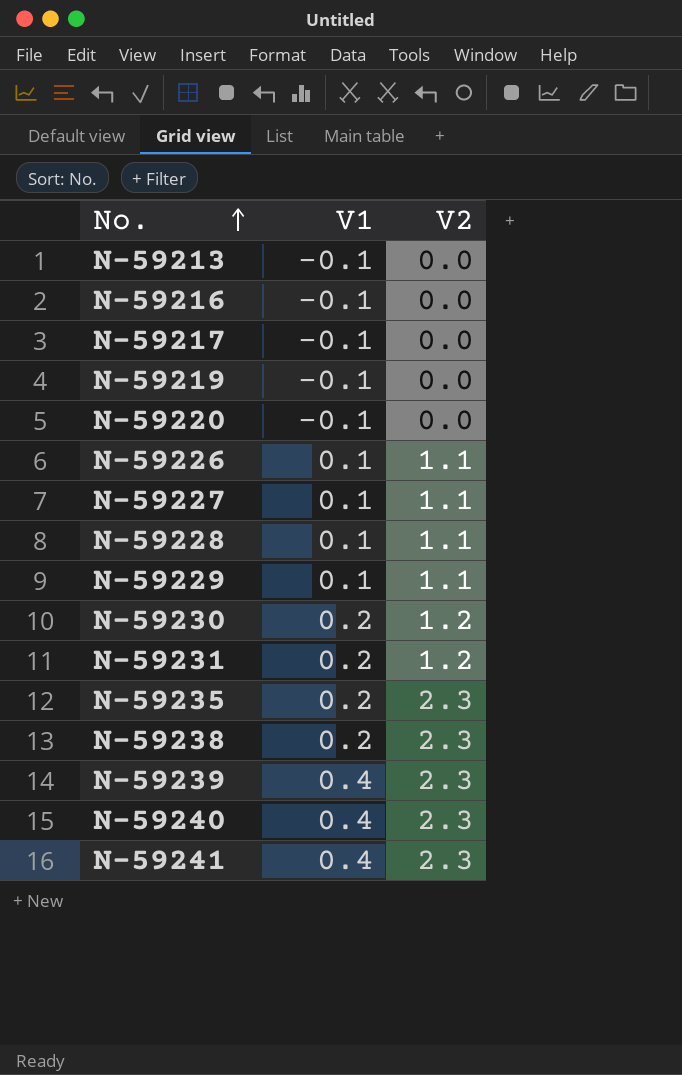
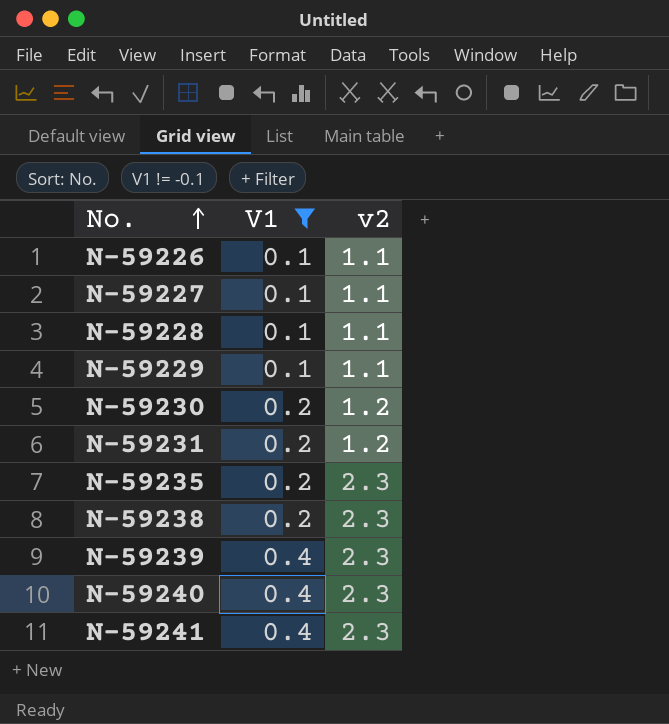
filter: none -> V1 != -0.1
column name: V2 -> v2

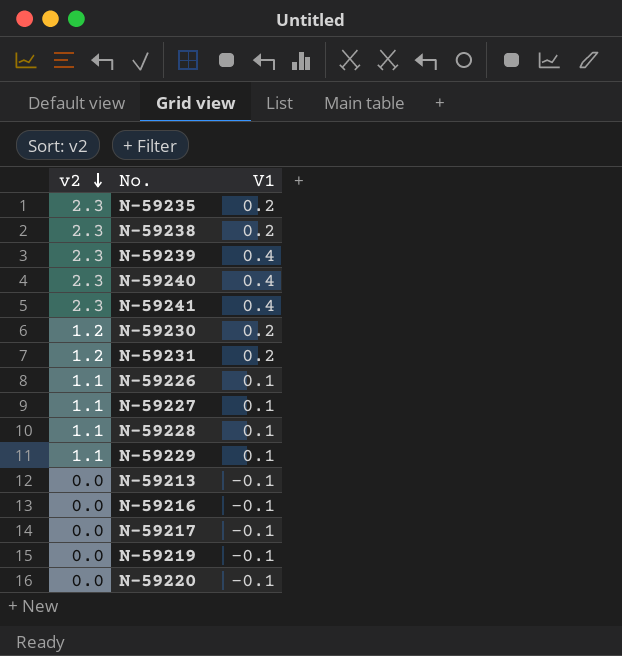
filter: V1 != -0.1 -> none
row order: No. ascending -> v2 descending
column v2 | position: 3 -> 1

